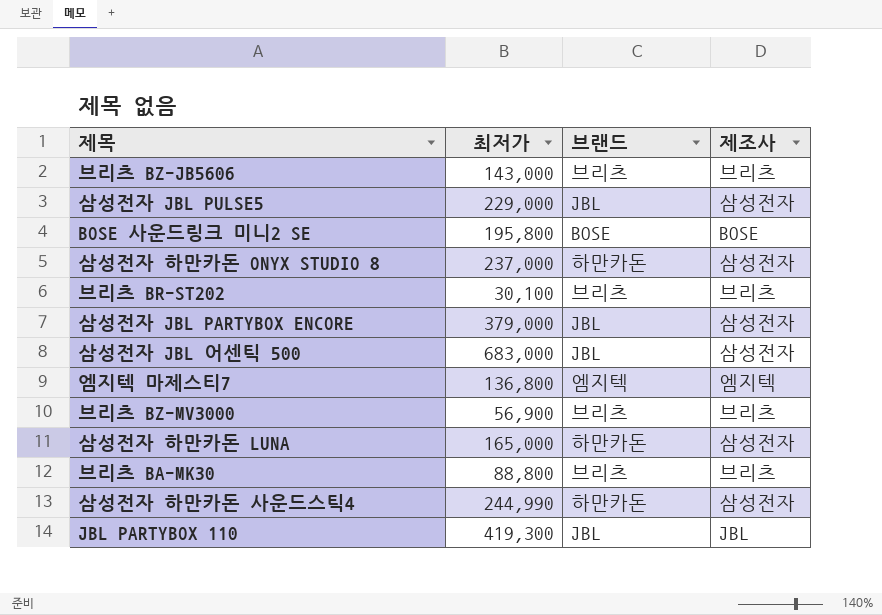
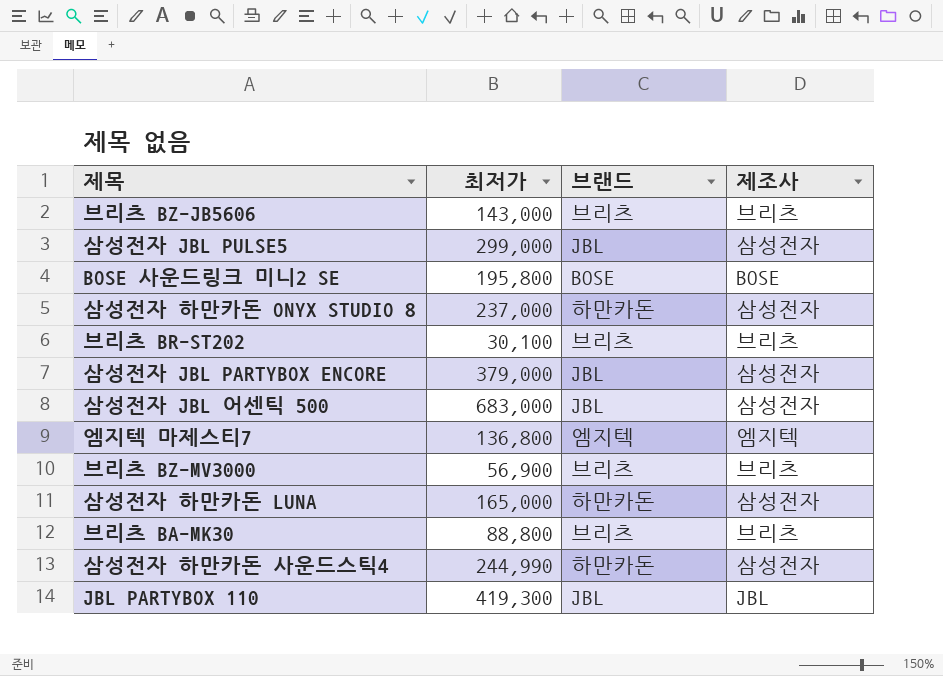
삼성전자 JBL PULSE5 | 최저가: 229,000 -> 299,000

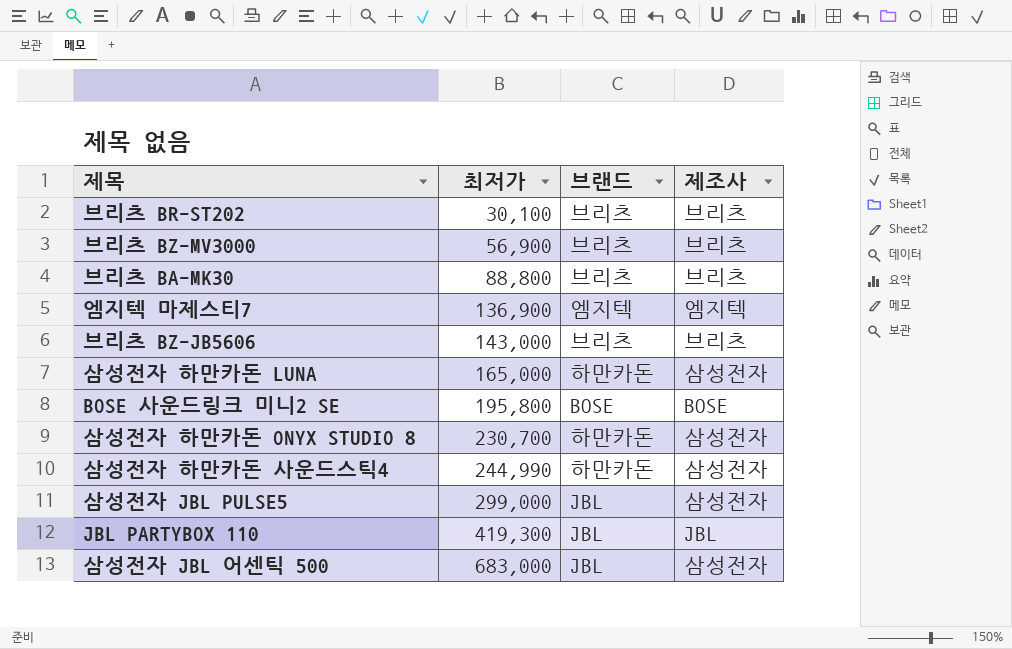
row order: none -> 최저가 ascending
row 삼성전자 JBL PARTYBOX ENCORE: 379,000 | JBL | 삼성전자 -> none
엠지텍 마제스티7 | 최저가: 136,800 -> 136,900
삼성전자 하만카돈 ONYX STUDIO 8 | 최저가: 237,000 -> 230,700

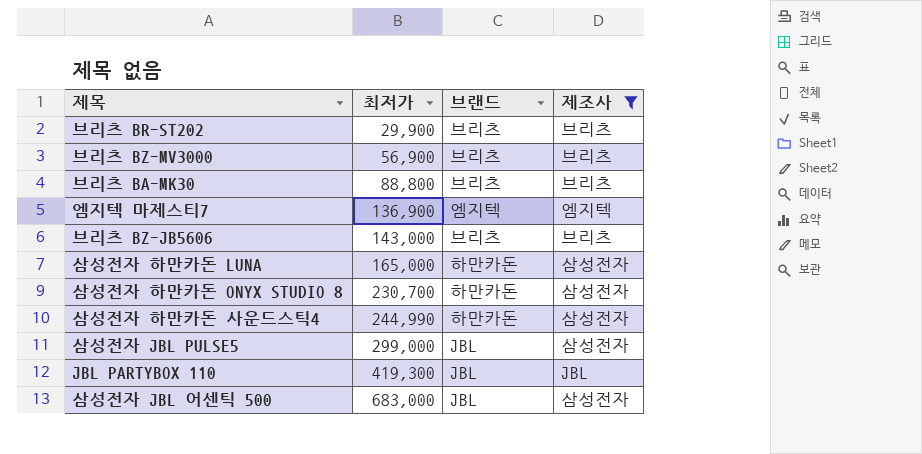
filter: none -> 제조사 != BOSE
브리츠 BR-ST202 | 최저가: 30,100 -> 29,900

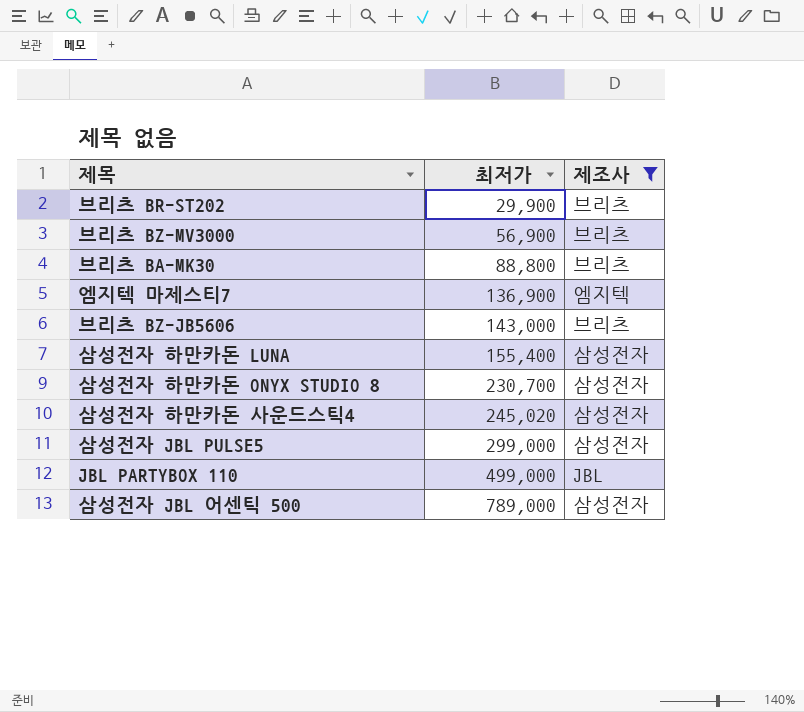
column 브랜드 | position: 3 -> none
삼성전자 하만카돈 LUNA | 최저가: 165,000 -> 155,400
삼성전자 하만카돈 사운드스틱4 | 최저가: 244,990 -> 245,020
JBL PARTYBOX 110 | 최저가: 419,300 -> 499,000
삼성전자 JBL 어센틱 500 | 최저가: 683,000 -> 789,000

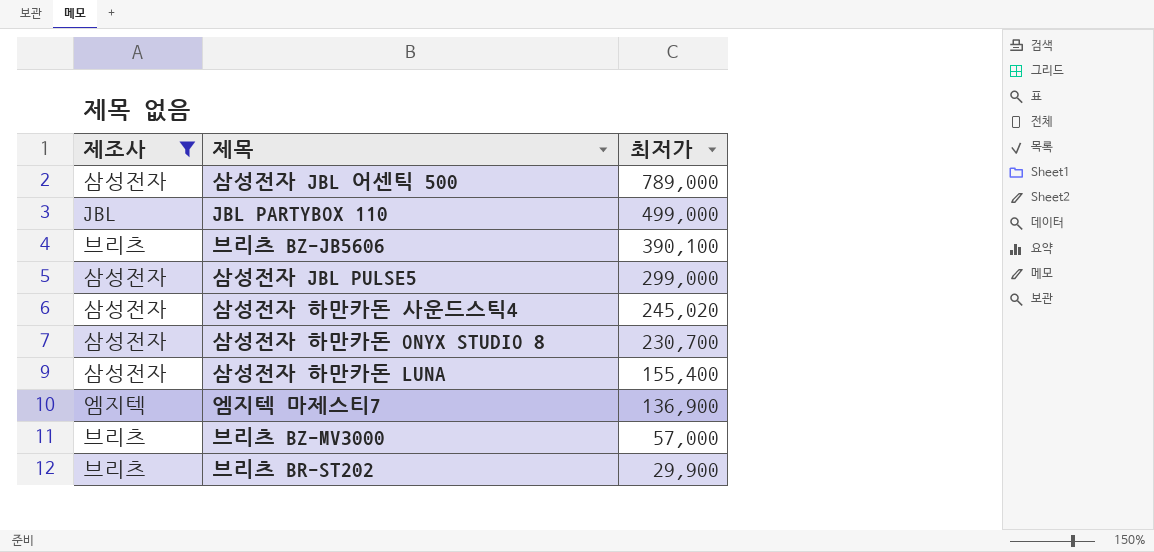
row order: 최저가 ascending -> 최저가 descending
column 제조사 | position: 3 -> 1
row 브리츠 BA-MK30: 88,800 | 브리츠 -> none
브리츠 BZ-JB5606 | 최저가: 143,000 -> 390,100
브리츠 BZ-MV3000 | 최저가: 56,900 -> 57,000

